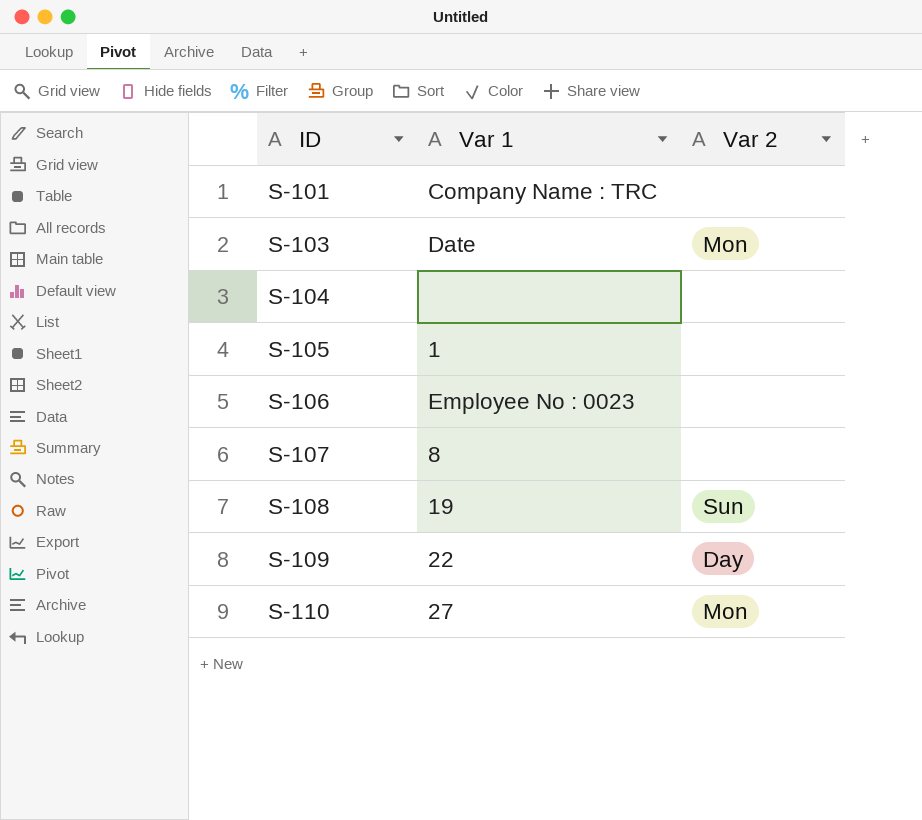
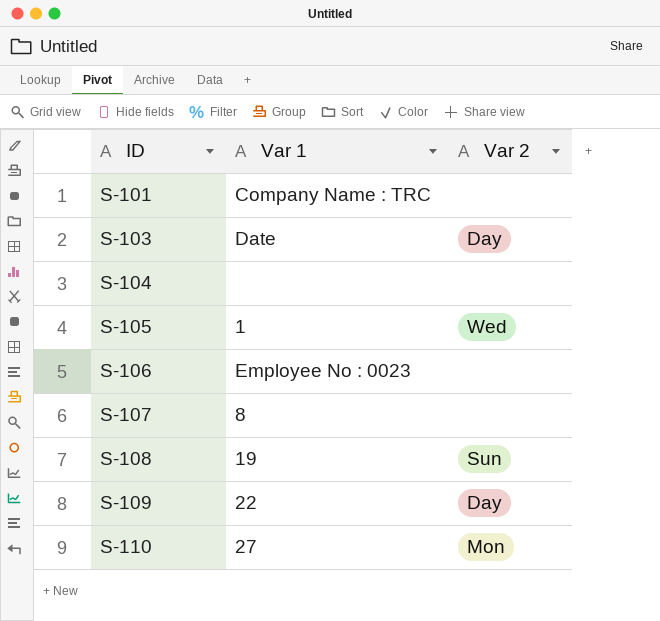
S-103 | Var 2: Mon -> Day
S-105 | Var 2: none -> Wed

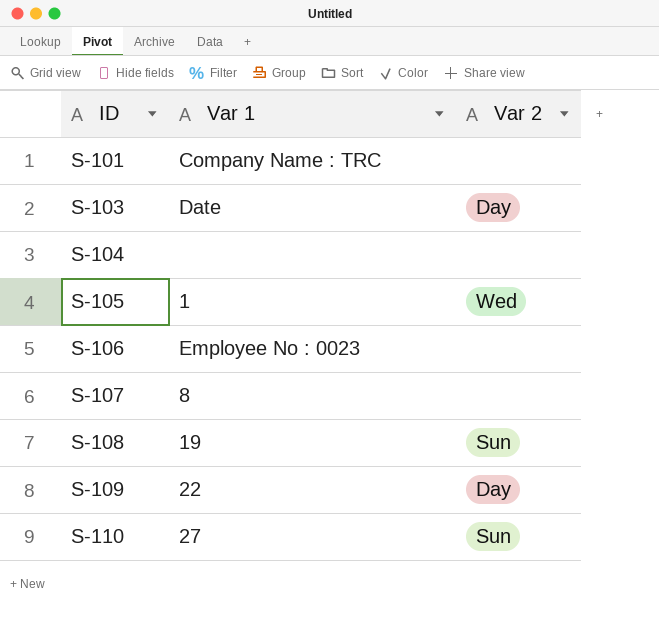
S-110 | Var 2: Mon -> Sun

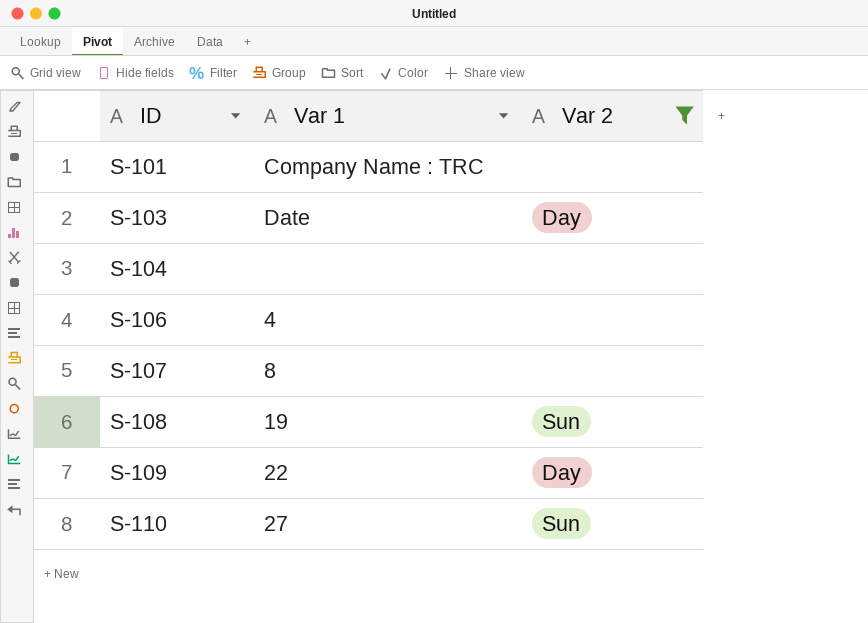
filter: none -> Var 2 != Wed
S-106 | Var 1: Employee No : 0023 -> 4

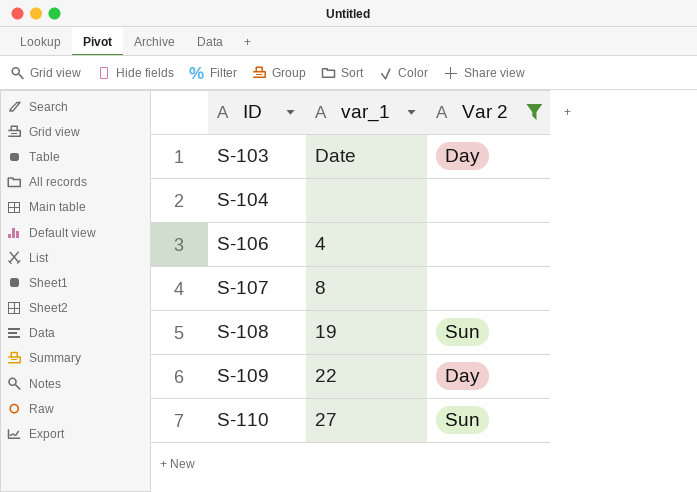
column name: Var 1 -> var_1
row S-101: Company Name : TRC | none -> none

